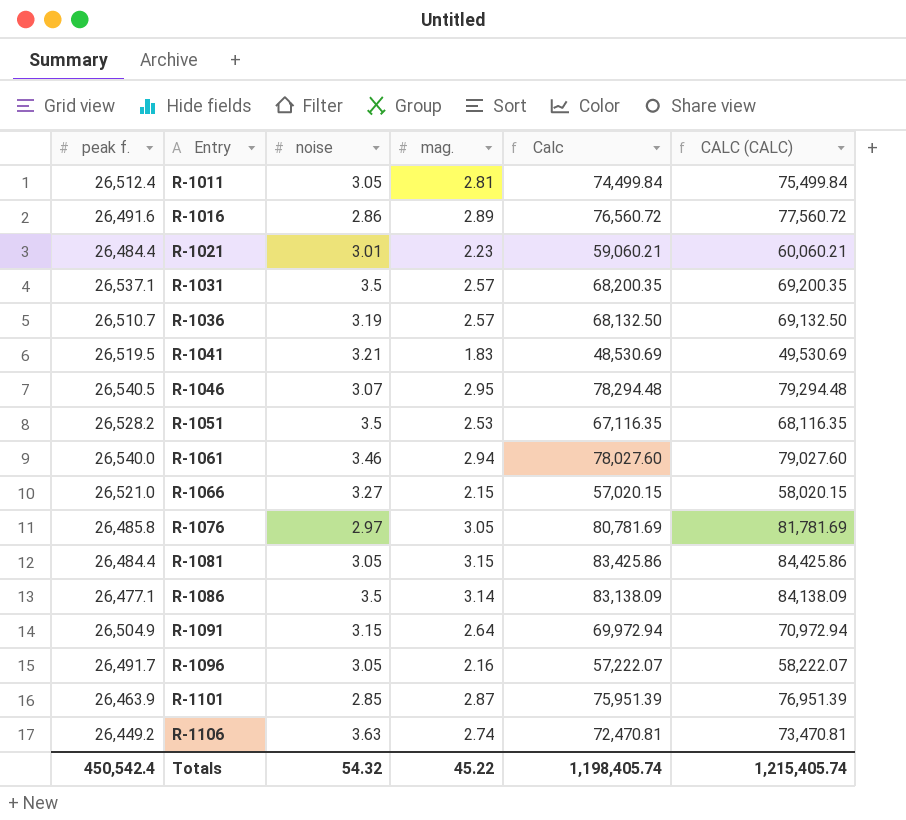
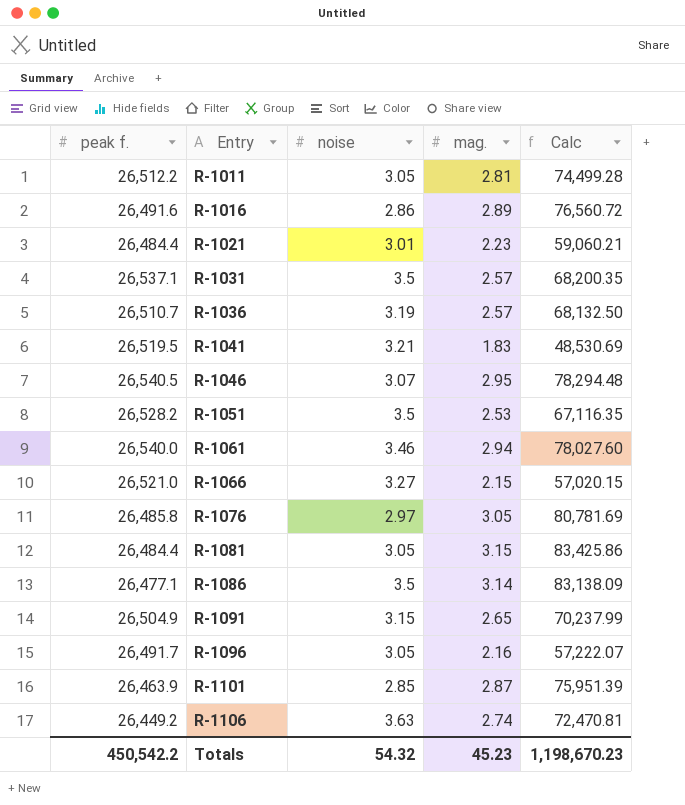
column CALC (CALC) | formula: [Calc] + 1000 -> none
R-1011 | peak f.: 26,512.4 -> 26,512.2
R-1011 | Calc: 74,499.84 -> 74,499.28
R-1091 | mag.: 2.64 -> 2.65
R-1091 | Calc: 69,972.94 -> 70,237.99
Totals | peak f.: 450,542.4 -> 450,542.2
Totals | mag.: 45.22 -> 45.23
Totals | Calc: 1,198,405.74 -> 1,198,670.23

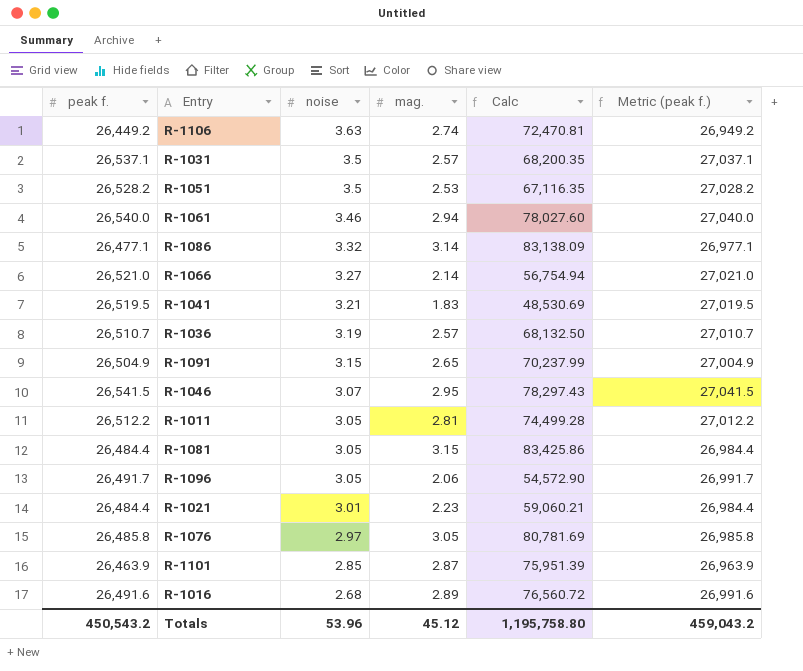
row order: Entry ascending -> noise descending
column Metric (peak f.) | formula: none -> [peak f.] + 500
R-1086 | noise: 3.5 -> 3.32
R-1066 | mag.: 2.15 -> 2.14
R-1066 | Calc: 57,020.15 -> 56,754.94
R-1046 | peak f.: 26,540.5 -> 26,541.5
R-1046 | Calc: 78,294.48 -> 78,297.43
R-1096 | mag.: 2.16 -> 2.06
R-1096 | Calc: 57,222.07 -> 54,572.90
R-1016 | noise: 2.86 -> 2.68
Totals | peak f.: 450,542.2 -> 450,543.2
Totals | noise: 54.32 -> 53.96
Totals | mag.: 45.23 -> 45.12
Totals | Calc: 1,198,670.23 -> 1,195,758.80

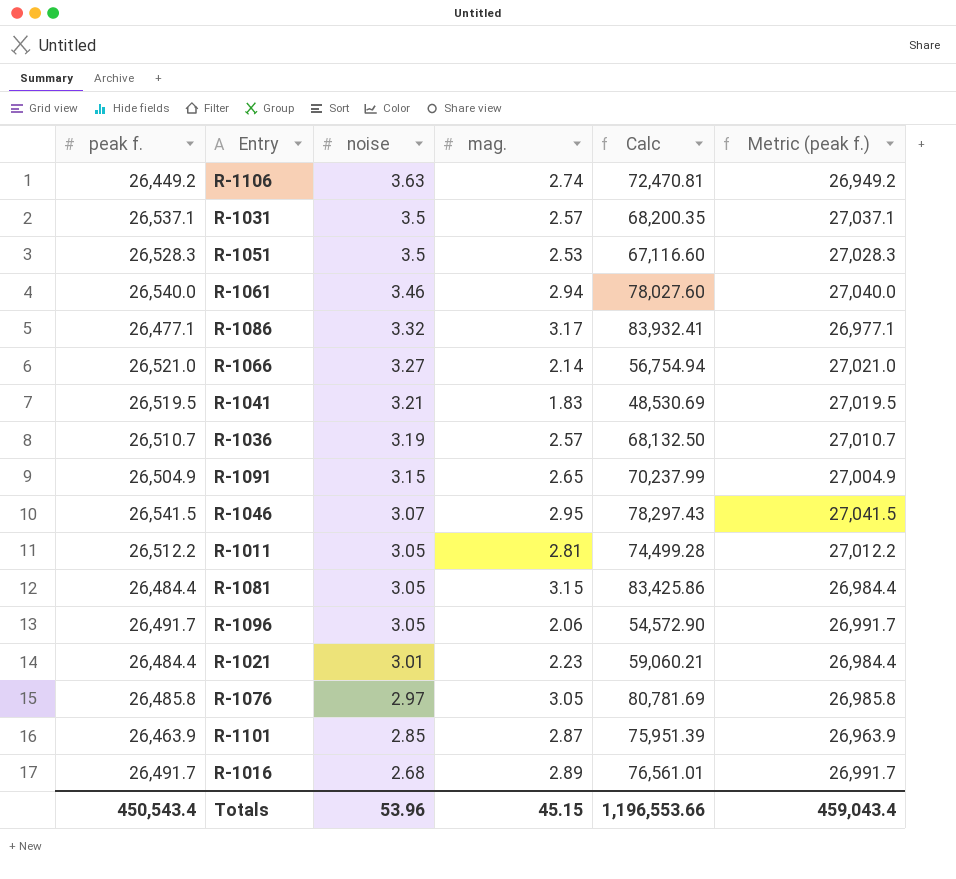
R-1051 | peak f.: 26,528.2 -> 26,528.3
R-1051 | Calc: 67,116.35 -> 67,116.60
R-1051 | Metric (peak f.): 27,028.2 -> 27,028.3
R-1086 | mag.: 3.14 -> 3.17
R-1086 | Calc: 83,138.09 -> 83,932.41
R-1016 | peak f.: 26,491.6 -> 26,491.7
R-1016 | Calc: 76,560.72 -> 76,561.01
R-1016 | Metric (peak f.): 26,991.6 -> 26,991.7
Totals | peak f.: 450,543.2 -> 450,543.4
Totals | mag.: 45.12 -> 45.15
Totals | Calc: 1,195,758.80 -> 1,196,553.66
Totals | Metric (peak f.): 459,043.2 -> 459,043.4

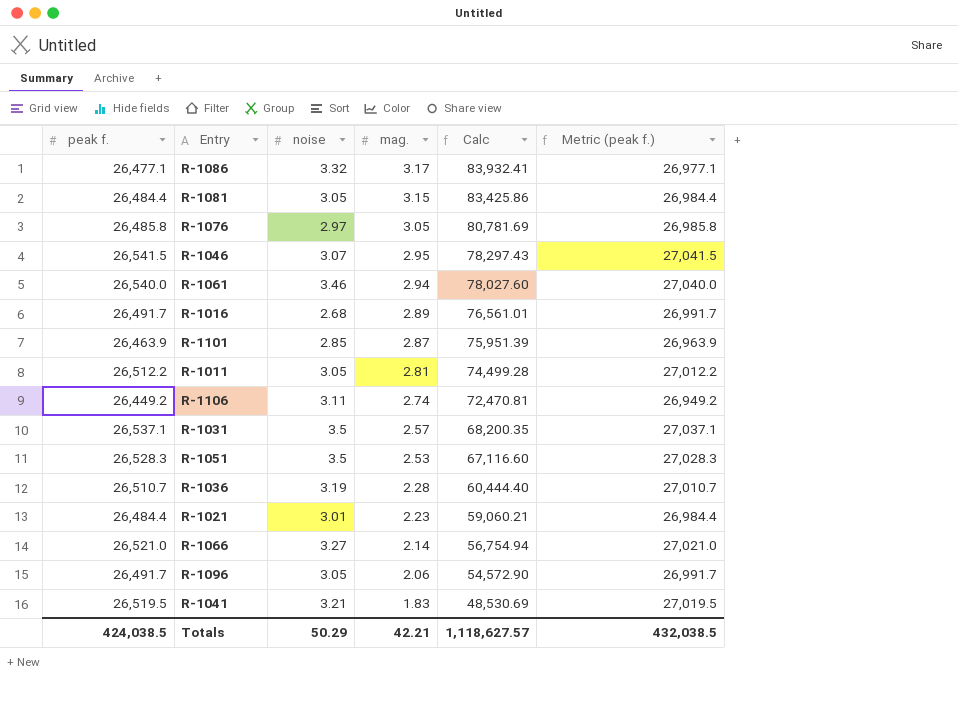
row order: noise descending -> mag. descending
row R-1091: 26,504.9 | 3.15 | 2.65 | 70,237.99 | 27,004.9 -> none
R-1106 | noise: 3.63 -> 3.11
R-1036 | mag.: 2.57 -> 2.28
R-1036 | Calc: 68,132.50 -> 60,444.40
Totals | peak f.: 450,543.4 -> 424,038.5
Totals | noise: 53.96 -> 50.29
Totals | mag.: 45.15 -> 42.21
Totals | Calc: 1,196,553.66 -> 1,118,627.57
Totals | Metric (peak f.): 459,043.4 -> 432,038.5

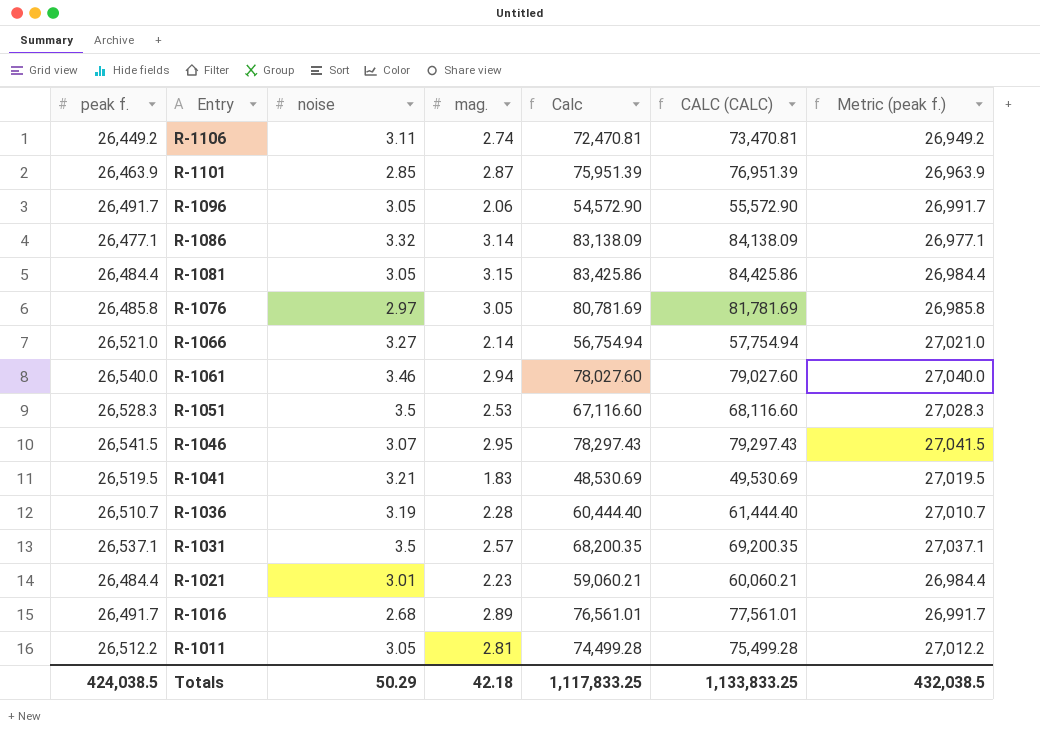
row order: mag. descending -> Entry descending
column CALC (CALC) | formula: none -> [Calc] + 1000
R-1086 | mag.: 3.17 -> 3.14
R-1086 | Calc: 83,932.41 -> 83,138.09
Totals | mag.: 42.21 -> 42.18
Totals | Calc: 1,118,627.57 -> 1,117,833.25

